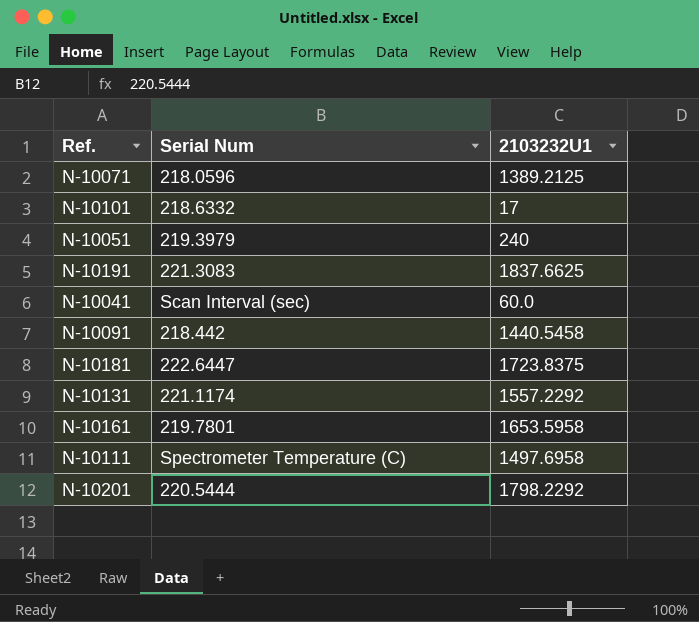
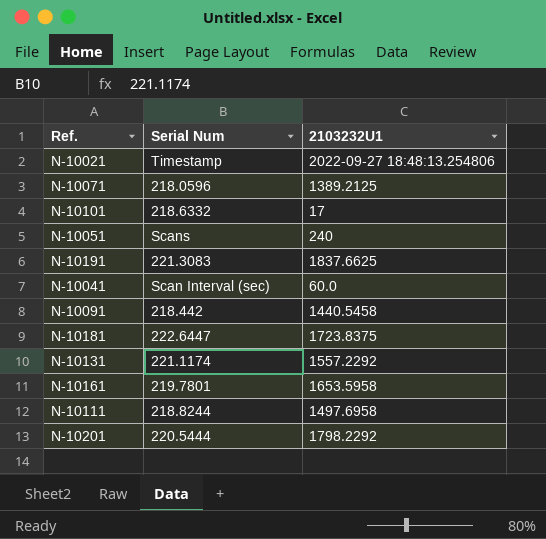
row N-10021: none -> Timestamp | 2022-09-27 18:48:13.254806
N-10051 | Serial Num: 219.3979 -> Scans
N-10111 | Serial Num: Spectrometer Temperature (C) -> 218.8244

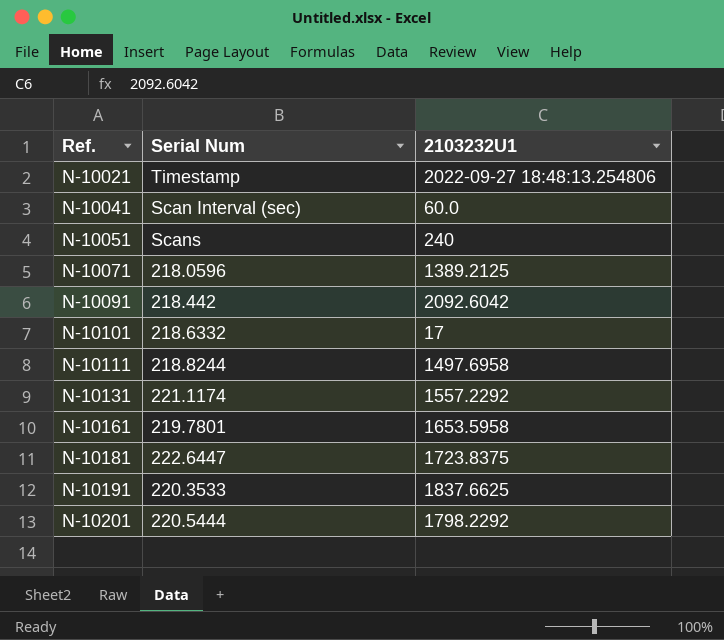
row order: none -> Ref. ascending
N-10091 | 2103232U1: 1440.5458 -> 2092.6042
N-10191 | Serial Num: 221.3083 -> 220.3533

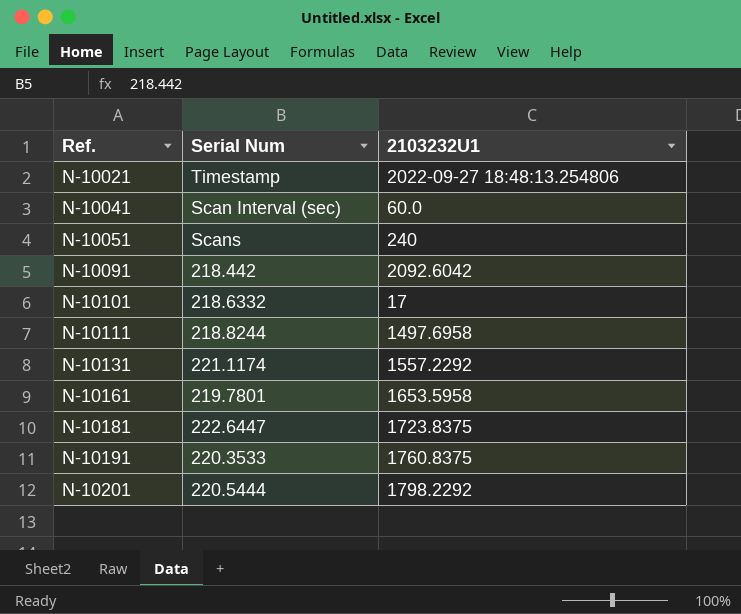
row N-10071: 218.0596 | 1389.2125 -> none
N-10191 | 2103232U1: 1837.6625 -> 1760.8375

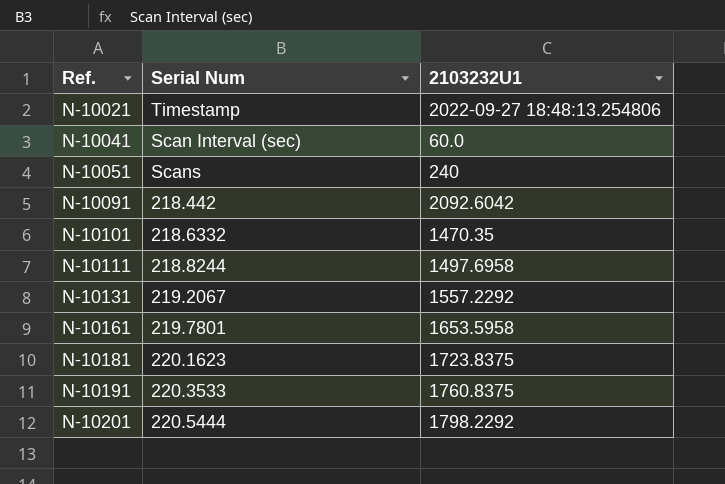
N-10101 | 2103232U1: 17 -> 1470.35
N-10131 | Serial Num: 221.1174 -> 219.2067
N-10181 | Serial Num: 222.6447 -> 220.1623

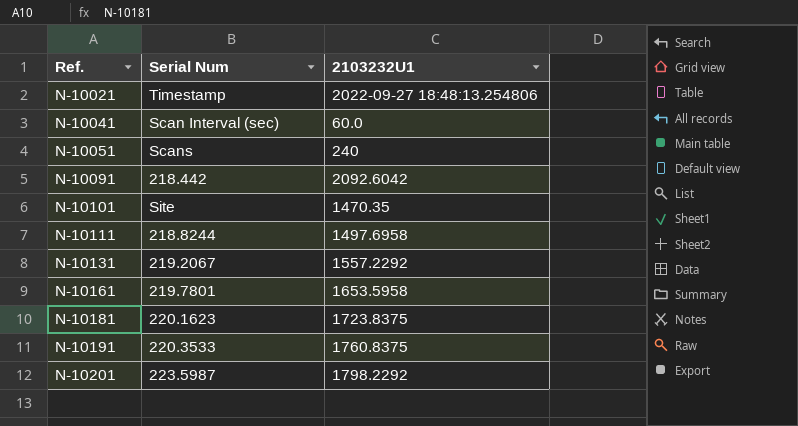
N-10101 | Serial Num: 218.6332 -> Site
N-10201 | Serial Num: 220.5444 -> 223.5987

